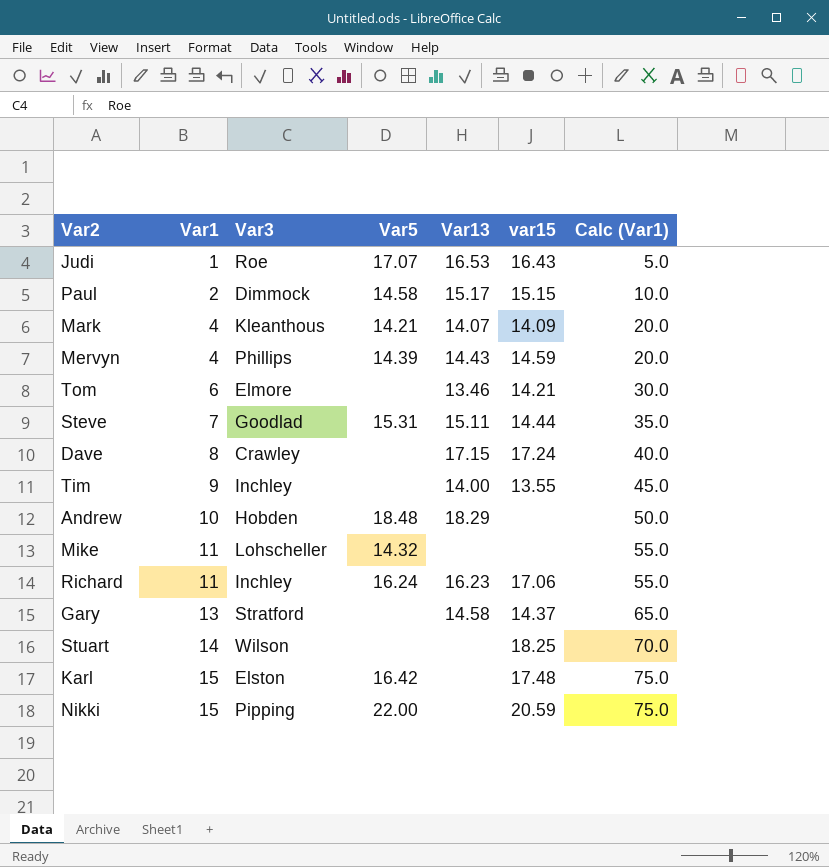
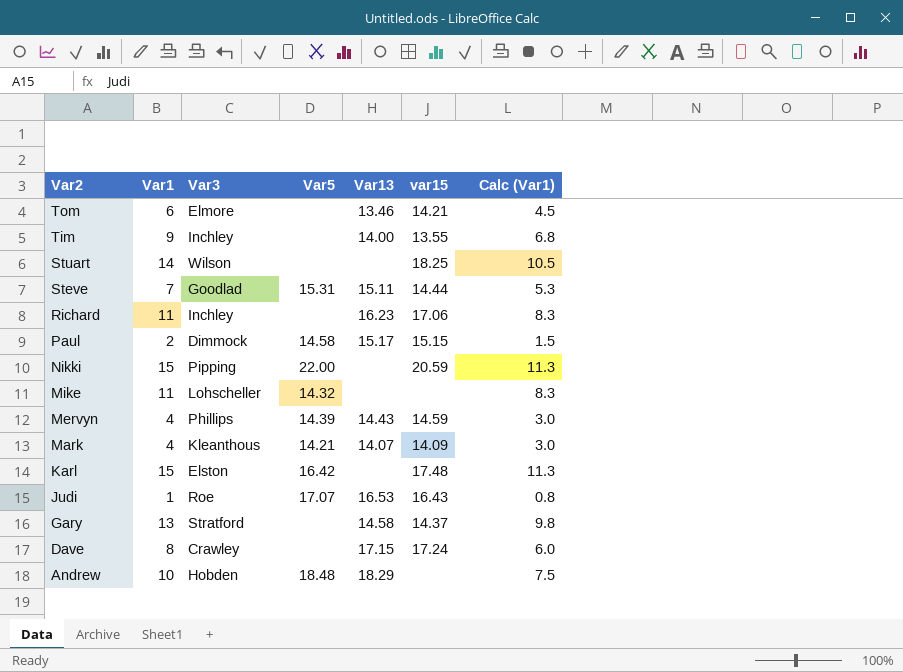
row order: Var1 ascending -> Var2 descending
column Calc (Var1) | formula: [Var1] * 5 -> [Var1] * 0.75
Richard | Var5: 16.24 -> none

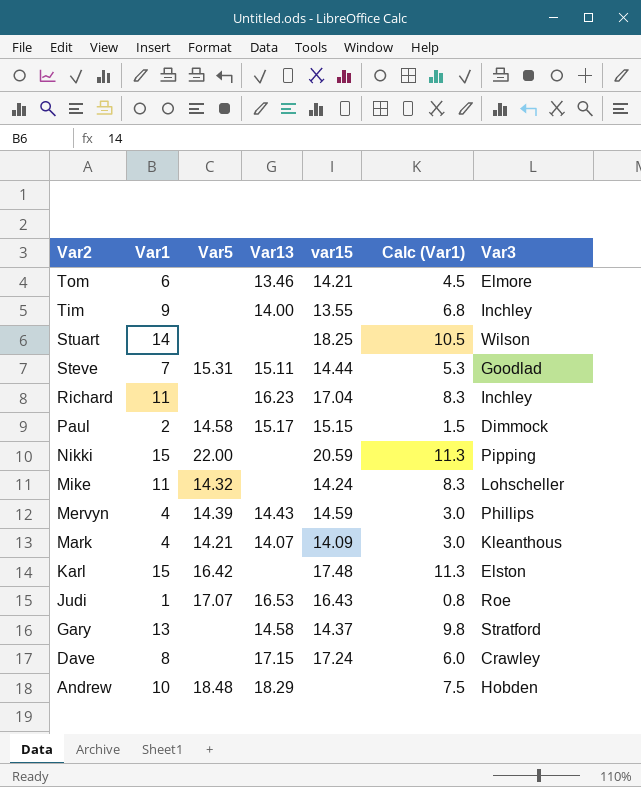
column Var3 | position: 3 -> 7
Richard | var15: 17.06 -> 17.04
Mike | var15: none -> 14.24

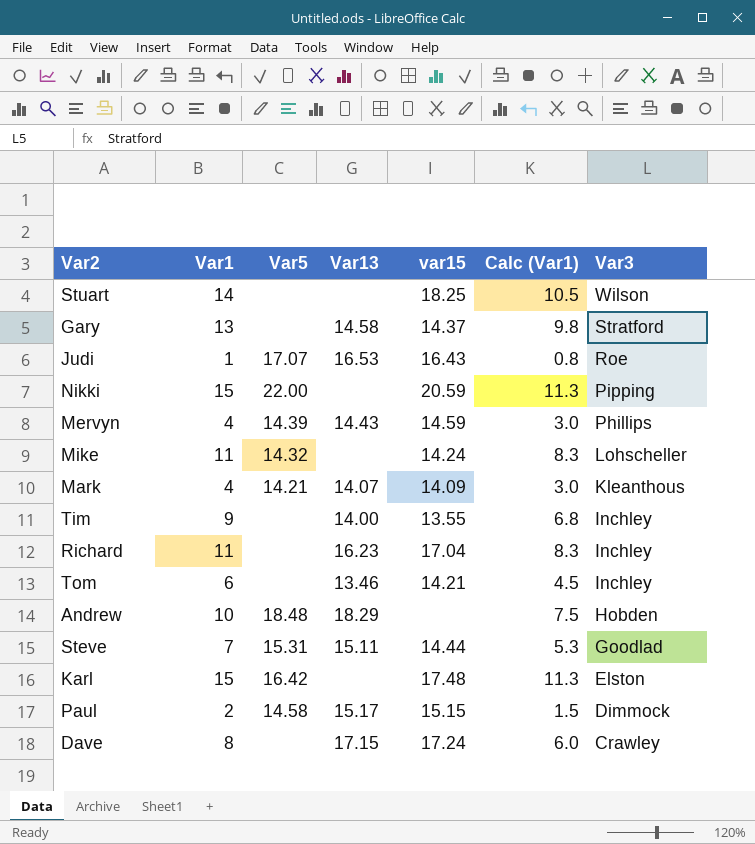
row order: Var2 descending -> Var3 descending
Tom | Var3: Elmore -> Inchley

